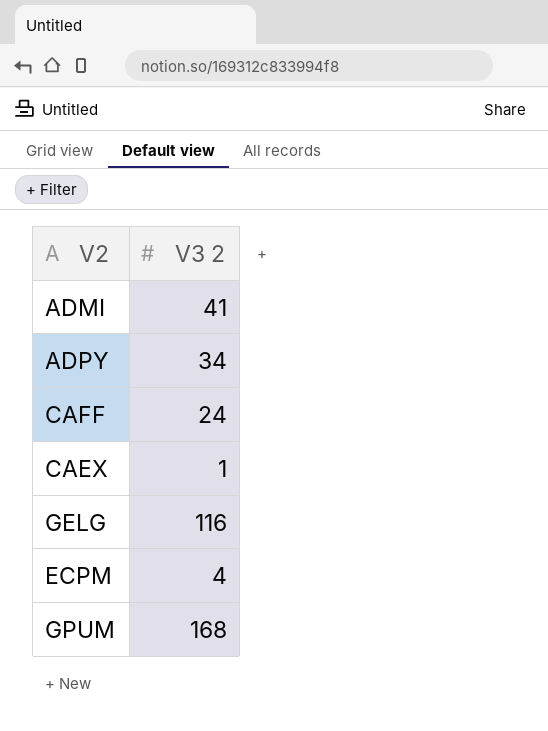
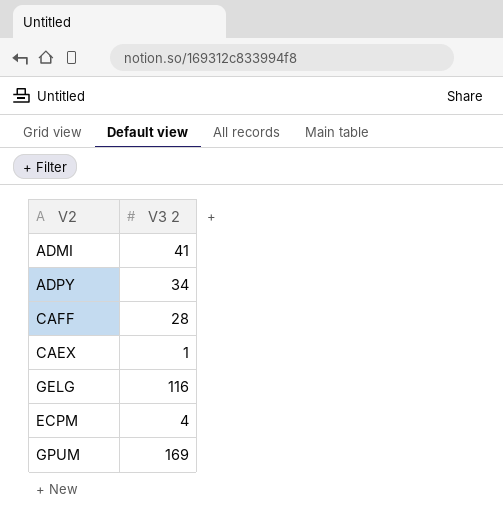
CAFF | V3 2: 24 -> 28
GPUM | V3 2: 168 -> 169

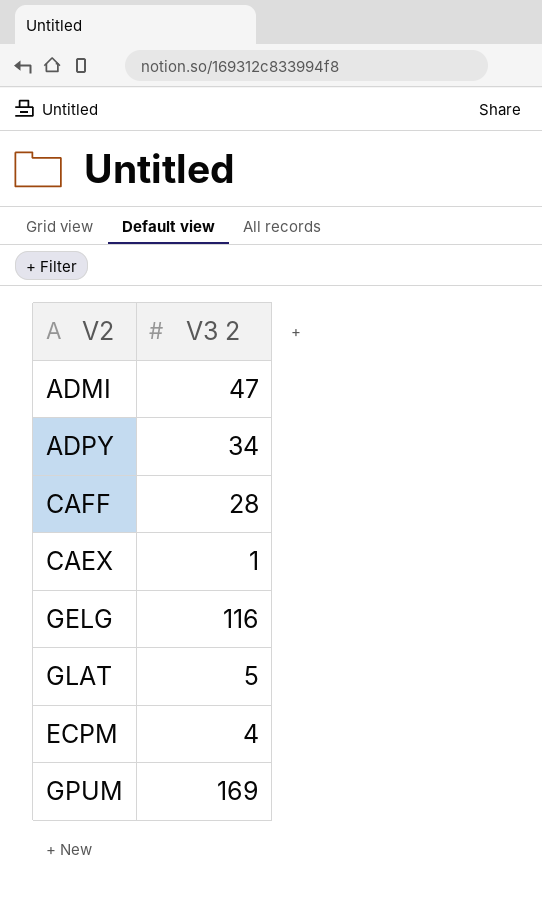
ADMI | V3 2: 41 -> 47
row GLAT: none -> 5

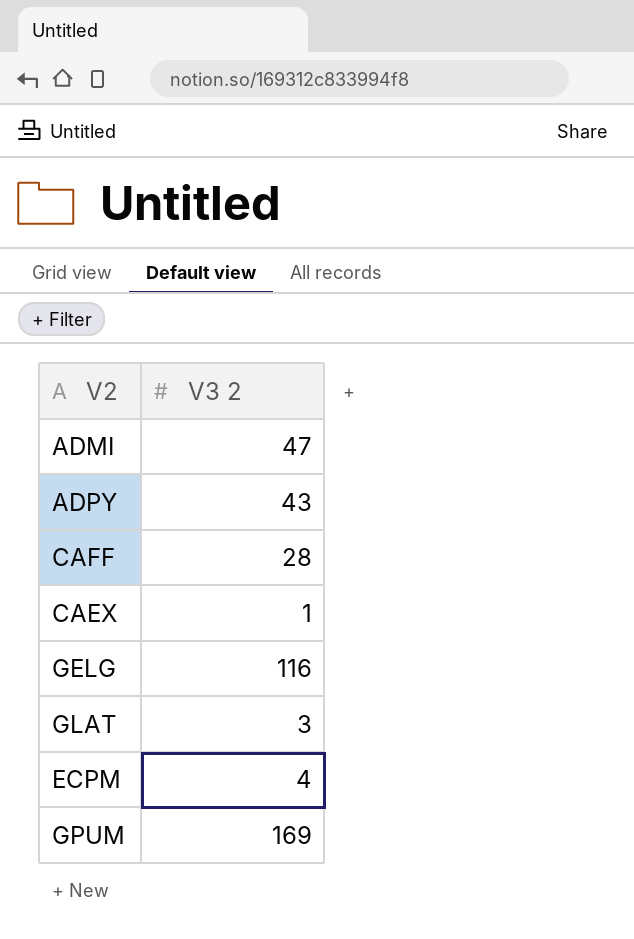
ADPY | V3 2: 34 -> 43
GLAT | V3 2: 5 -> 3

